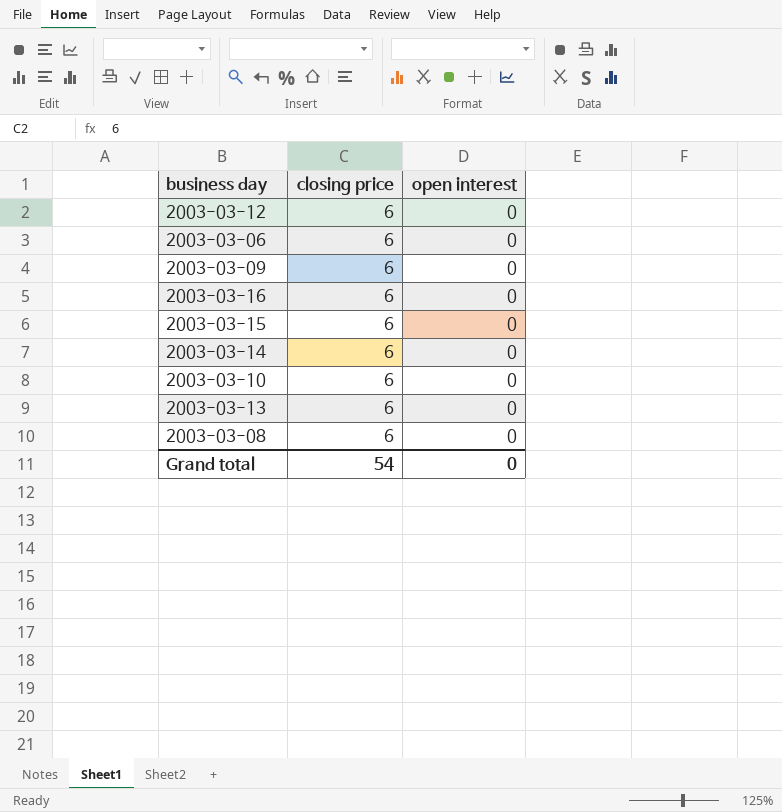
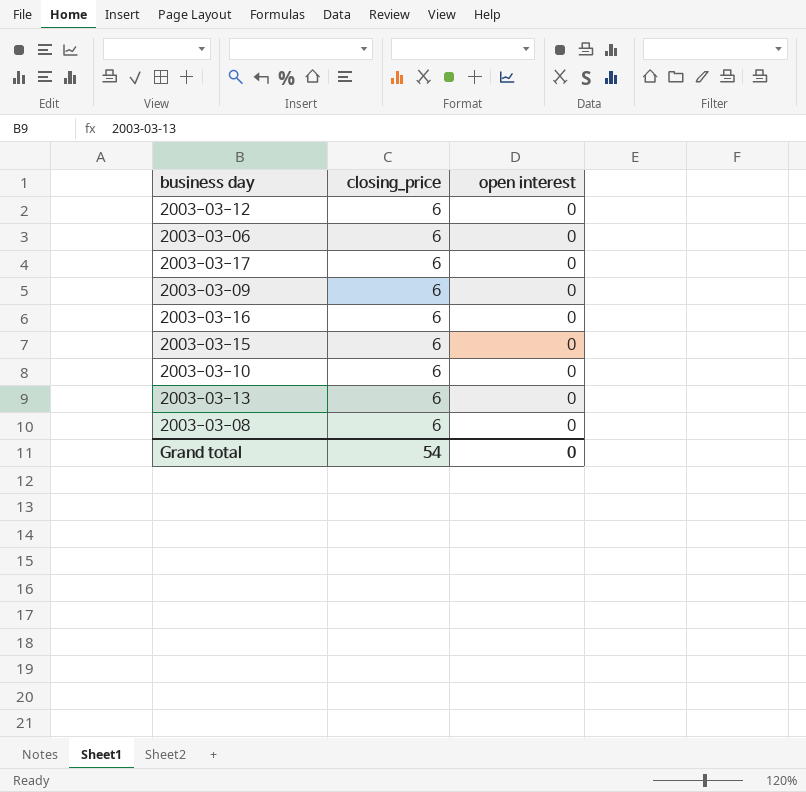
column name: closing price -> closing_price
row 2003-03-14: 6 | 0 -> none
row 2003-03-17: none -> 6 | 0

